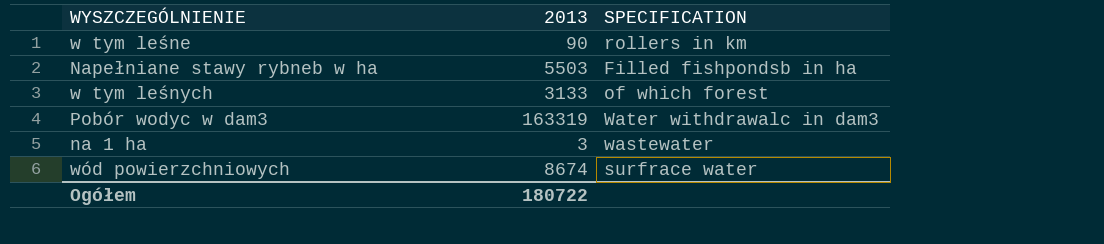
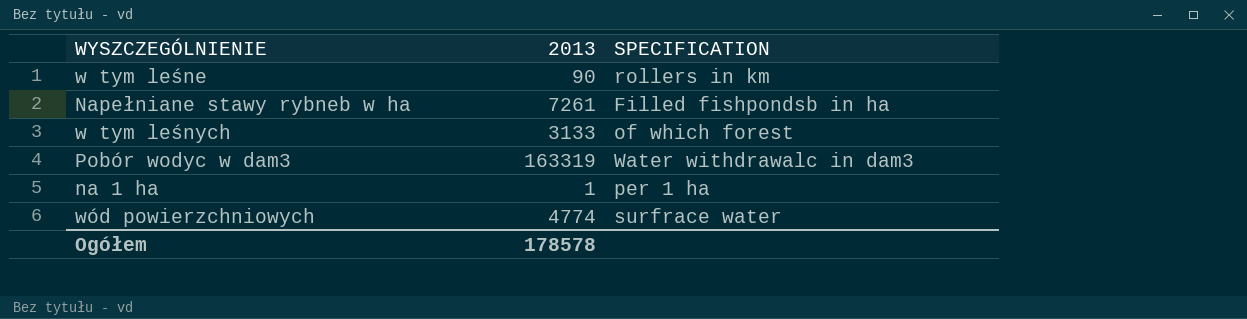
Napełniane stawy rybneb w ha | 2013: 5503 -> 7261
na 1 ha | 2013: 3 -> 1
na 1 ha | SPECIFICATION: wastewater -> per 1 ha
wód powierzchniowych | 2013: 8674 -> 4774
Ogółem | 2013: 180722 -> 178578

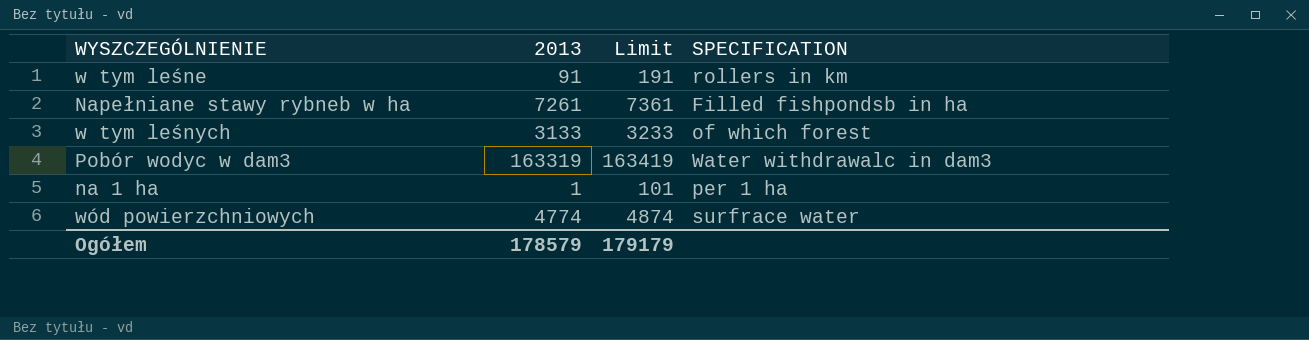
column Limit | formula: none -> [2013] + 100
w tym leśne | 2013: 90 -> 91
Ogółem | 2013: 178578 -> 178579

